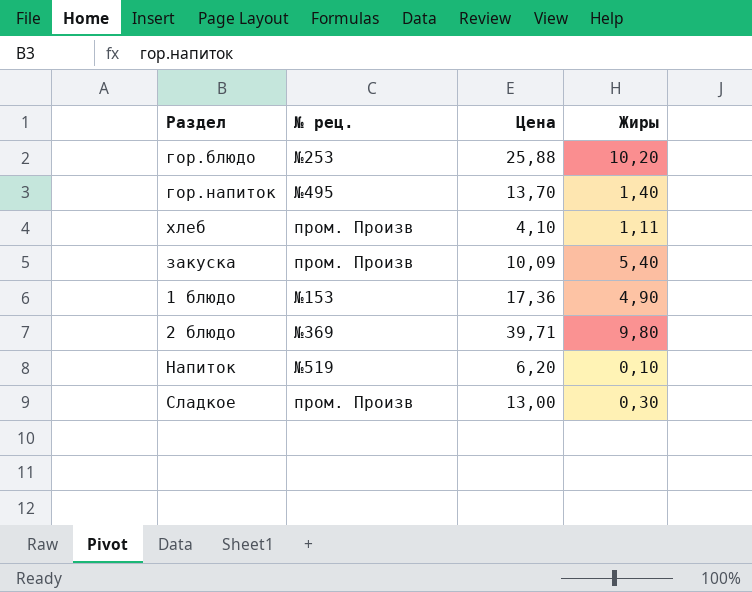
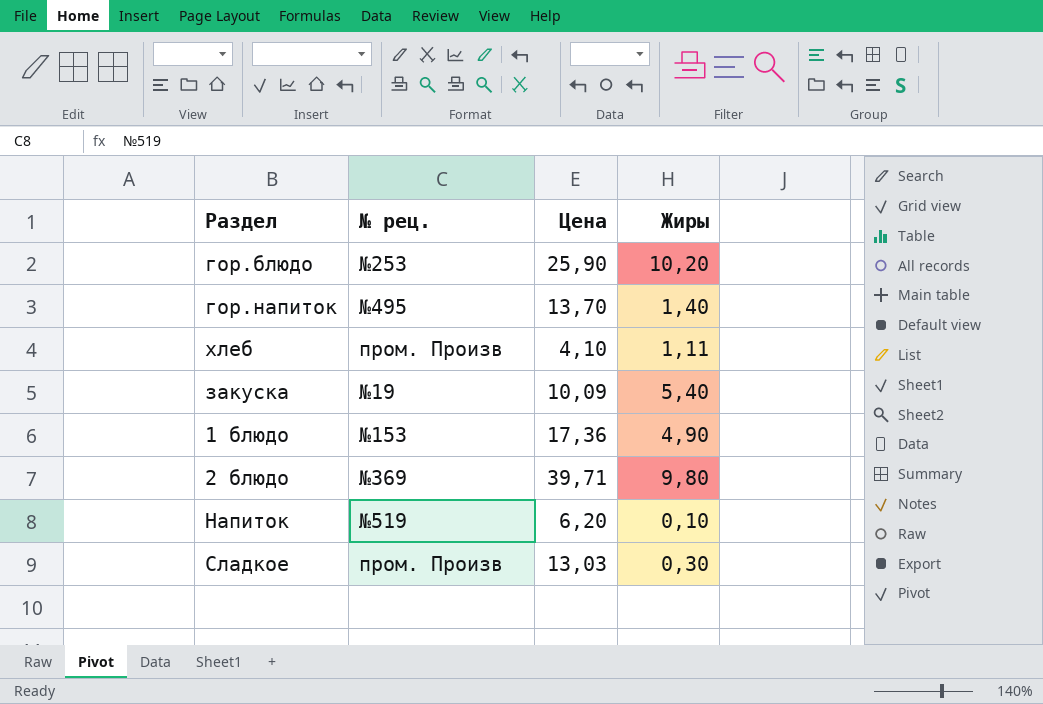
гор.блюдо | Цена: 25,88 -> 25,90
закуска | № рец.: пром. Произв -> №19
Сладкое | Цена: 13,00 -> 13,03

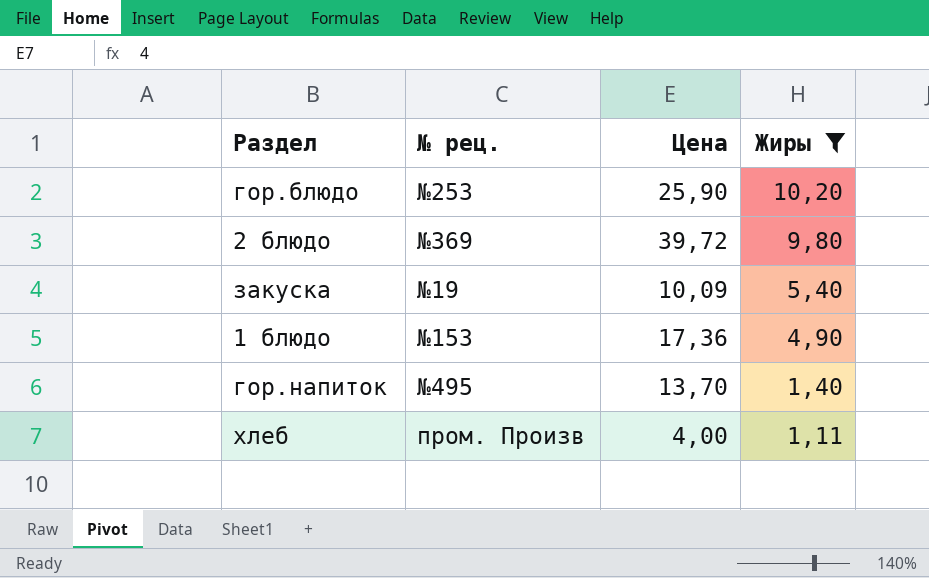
filter: none -> Жиры >= 1,11
row order: none -> Жиры descending
2 блюдо | Цена: 39,71 -> 39,72
хлеб | Цена: 4,10 -> 4,00

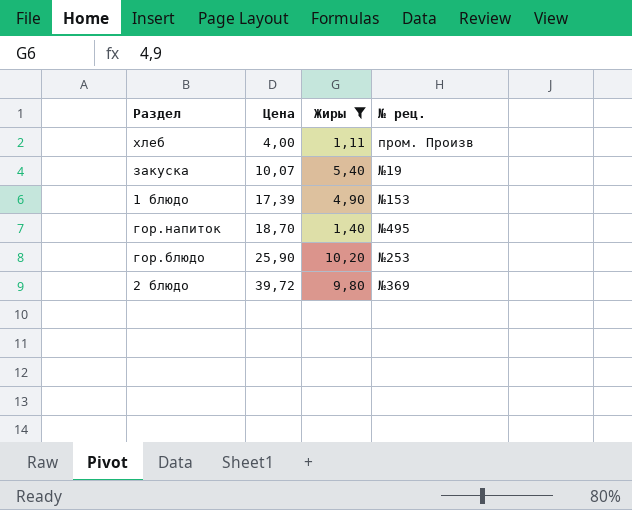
row order: Жиры descending -> Цена ascending
column № рец. | position: 2 -> 4
закуска | Цена: 10,09 -> 10,07
1 блюдо | Цена: 17,36 -> 17,39
гор.напиток | Цена: 13,70 -> 18,70

